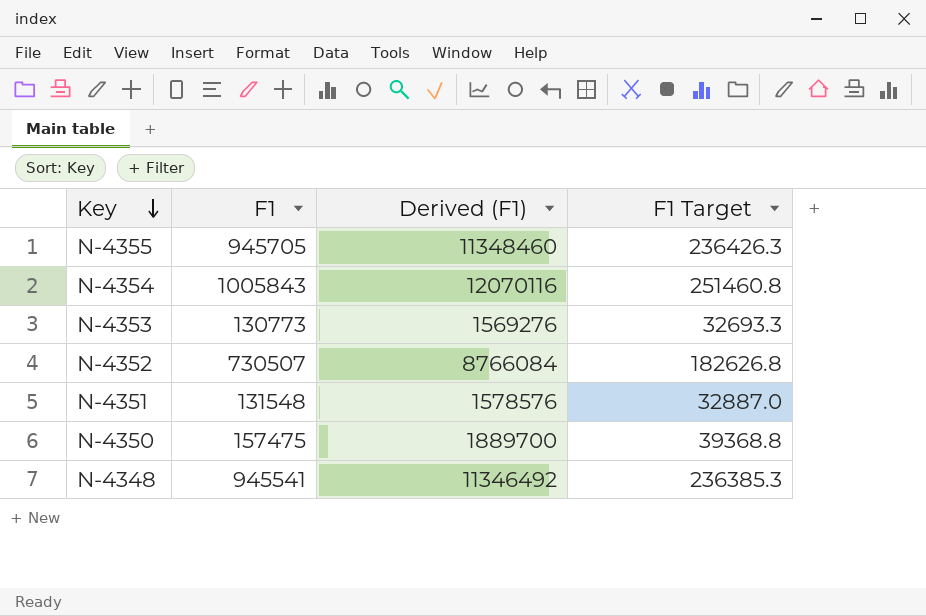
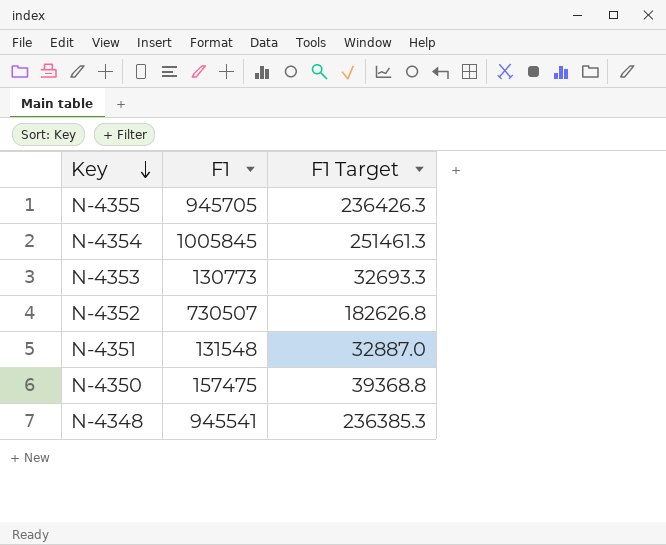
column Derived (F1) | formula: [F1] * 12 -> none
N-4354 | F1: 1005843 -> 1005845
N-4354 | F1 Target: 251460.8 -> 251461.3

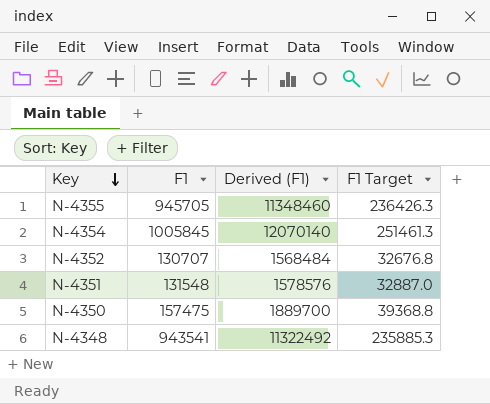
column Derived (F1) | formula: none -> [F1] * 12
row N-4353: 130773 | 32693.3 -> none
N-4352 | F1: 730507 -> 130707
N-4352 | F1 Target: 182626.8 -> 32676.8
N-4348 | F1: 945541 -> 943541
N-4348 | F1 Target: 236385.3 -> 235885.3

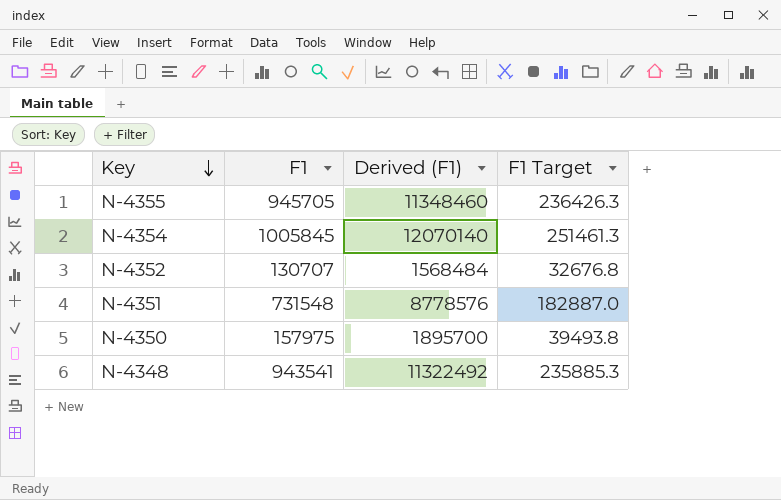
N-4351 | F1: 131548 -> 731548
N-4351 | Derived (F1): 1578576 -> 8778576
N-4351 | F1 Target: 32887.0 -> 182887.0
N-4350 | F1: 157475 -> 157975
N-4350 | Derived (F1): 1889700 -> 1895700
N-4350 | F1 Target: 39368.8 -> 39493.8

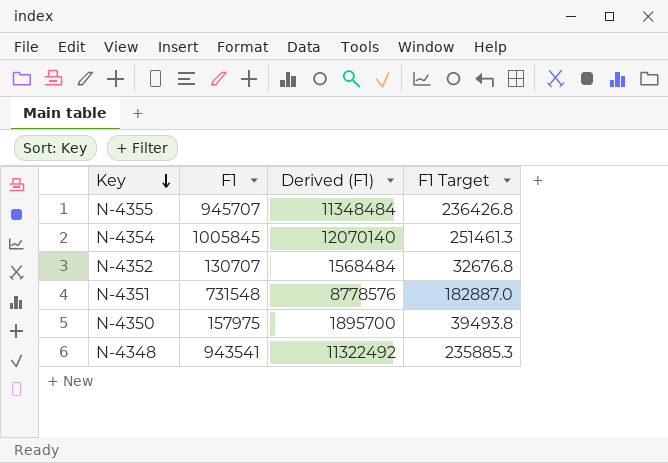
N-4355 | F1: 945705 -> 945707
N-4355 | Derived (F1): 11348460 -> 11348484
N-4355 | F1 Target: 236426.3 -> 236426.8

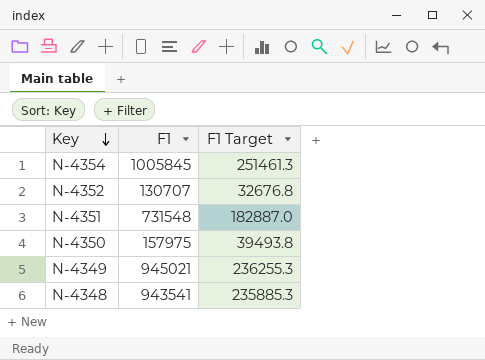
column Derived (F1) | formula: [F1] * 12 -> none
row N-4355: 945707 | 11348484 | 236426.8 -> none
row N-4349: none -> 945021 | 236255.3

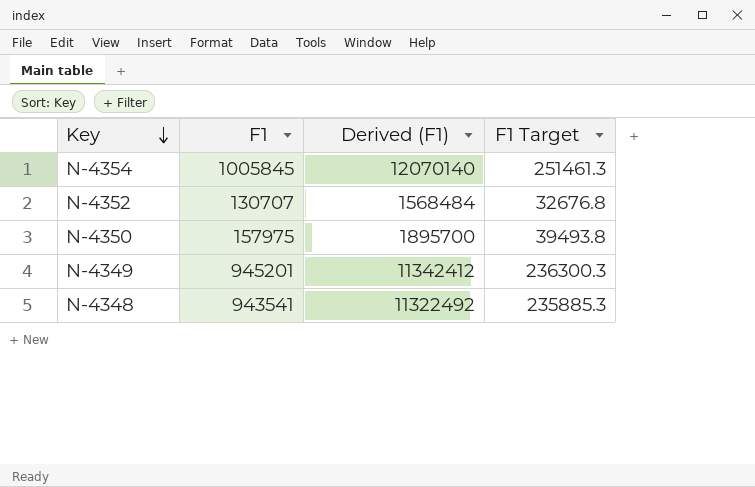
column Derived (F1) | formula: none -> [F1] * 12
row N-4351: 731548 | 182887.0 -> none
N-4349 | F1: 945021 -> 945201
N-4349 | F1 Target: 236255.3 -> 236300.3

